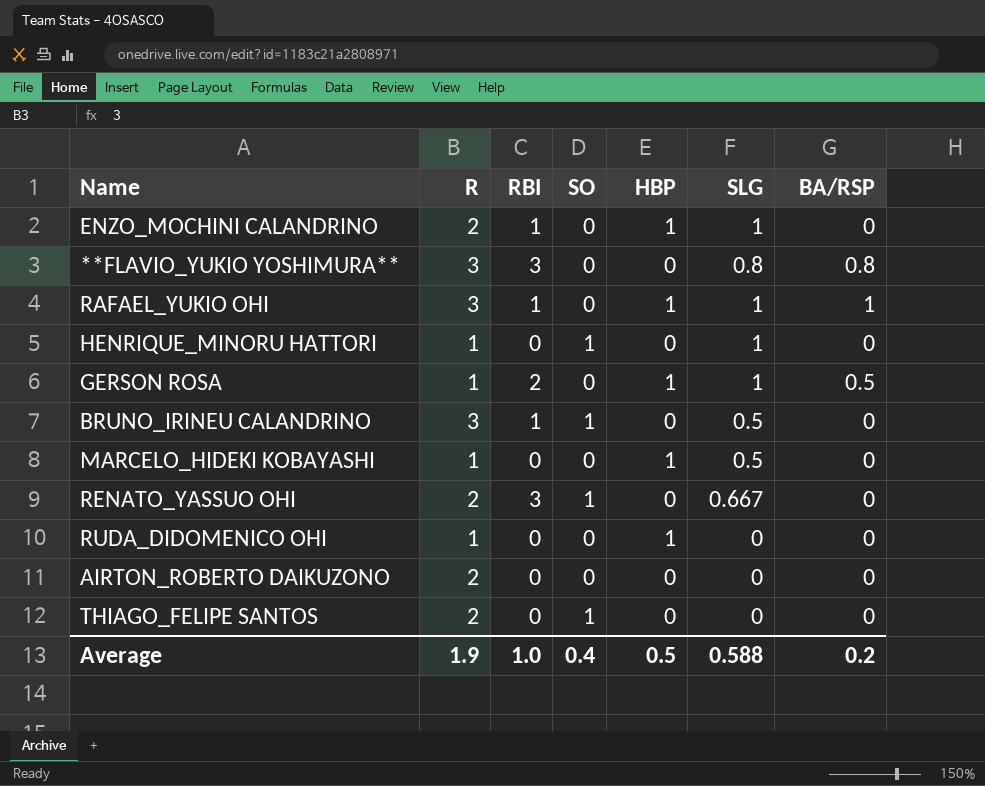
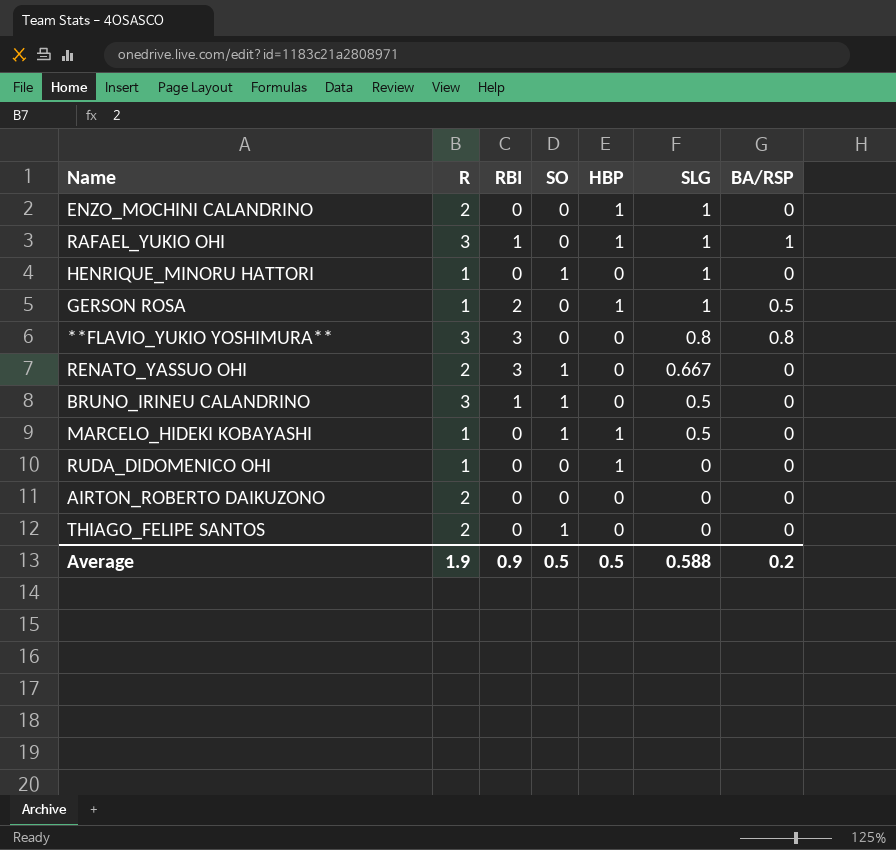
row order: none -> SLG descending
ENZO_MOCHINI CALANDRINO | RBI: 1 -> 0
MARCELO_HIDEKI KOBAYASHI | SO: 0 -> 1
Average | RBI: 1.0 -> 0.9
Average | SO: 0.4 -> 0.5

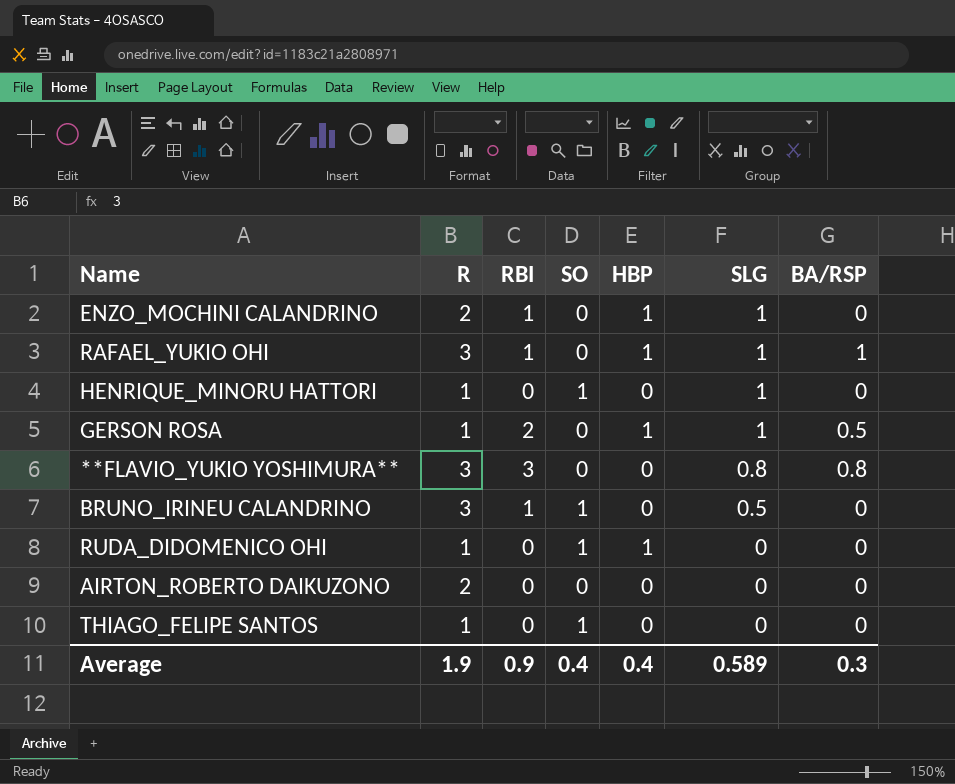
row RENATO_YASSUO OHI: 2 | 3 | 1 | 0 | 0.667 | 0 -> none
row MARCELO_HIDEKI KOBAYASHI: 1 | 0 | 1 | 1 | 0.5 | 0 -> none
ENZO_MOCHINI CALANDRINO | RBI: 0 -> 1
RUDA_DIDOMENICO OHI | SO: 0 -> 1
THIAGO_FELIPE SANTOS | R: 2 -> 1
Average | SO: 0.5 -> 0.4
Average | HBP: 0.5 -> 0.4
Average | SLG: 0.588 -> 0.589
Average | BA/RSP: 0.2 -> 0.3

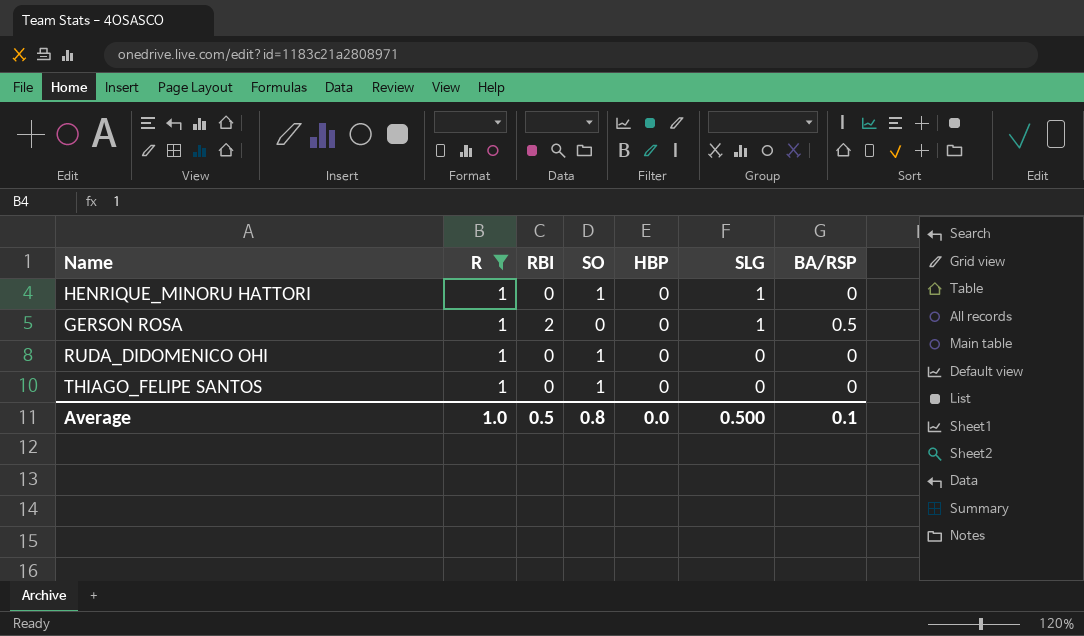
filter: none -> R = 1
GERSON ROSA | HBP: 1 -> 0
RUDA_DIDOMENICO OHI | HBP: 1 -> 0
Average | R: 1.9 -> 1.0
Average | RBI: 0.9 -> 0.5
Average | SO: 0.4 -> 0.8
Average | HBP: 0.4 -> 0.0
Average | SLG: 0.589 -> 0.500
Average | BA/RSP: 0.3 -> 0.1

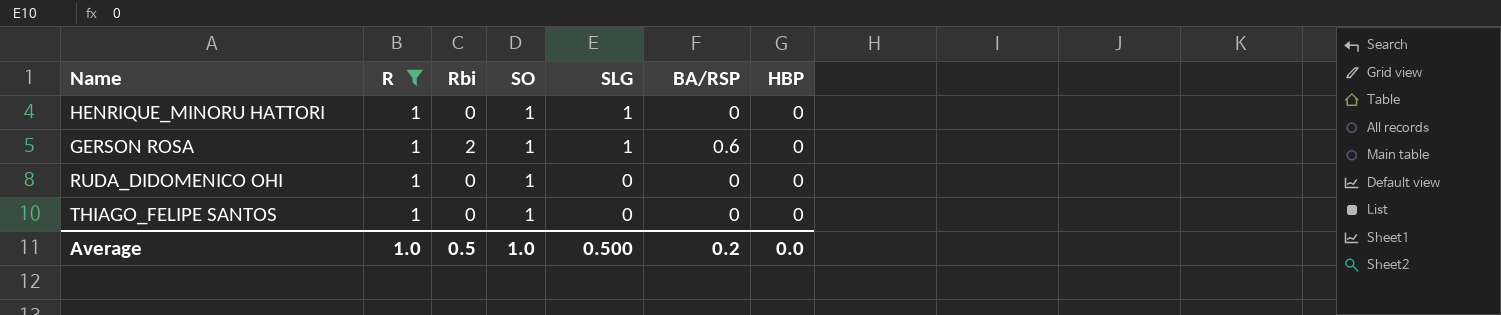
column name: RBI -> Rbi
column HBP | position: 5 -> 7
GERSON ROSA | SO: 0 -> 1
GERSON ROSA | BA/RSP: 0.5 -> 0.6
Average | SO: 0.8 -> 1.0
Average | BA/RSP: 0.1 -> 0.2

